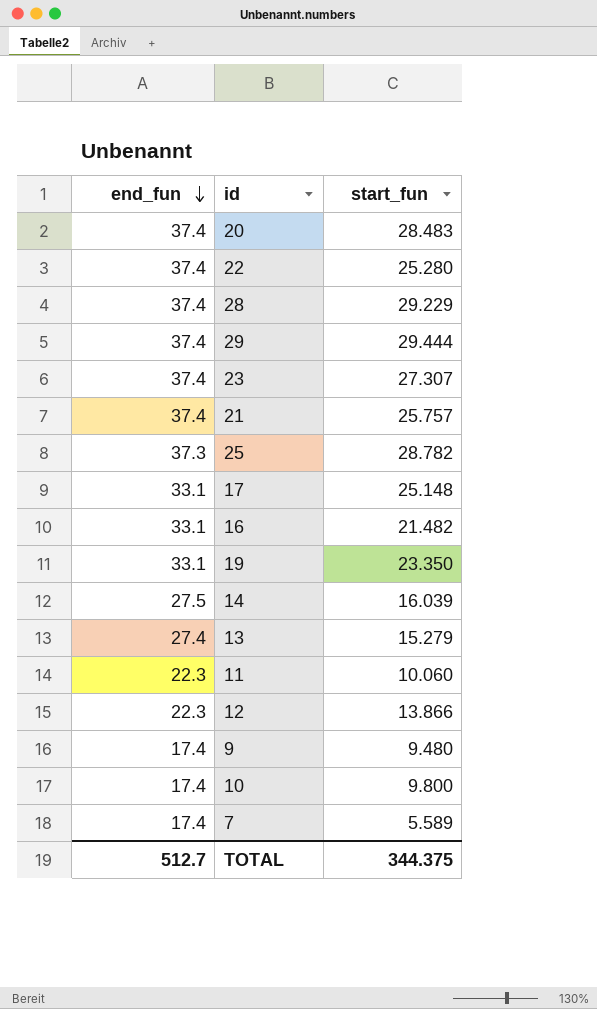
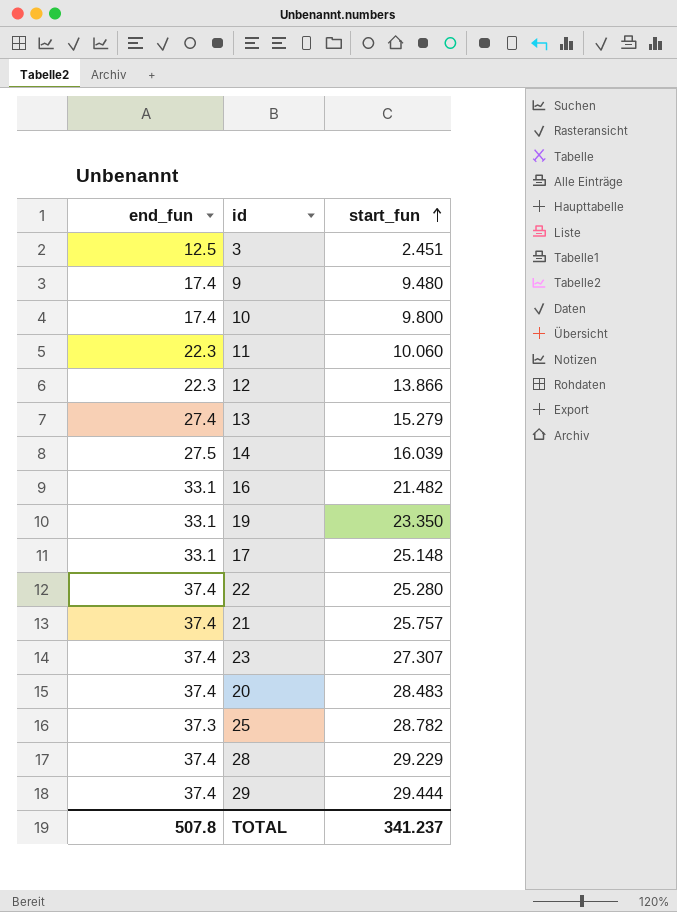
row order: end_fun descending -> start_fun ascending
row 7: 17.4 | 5.589 -> none
row 3: none -> 12.5 | 2.451
TOTAL | end_fun: 512.7 -> 507.8
TOTAL | start_fun: 344.375 -> 341.237

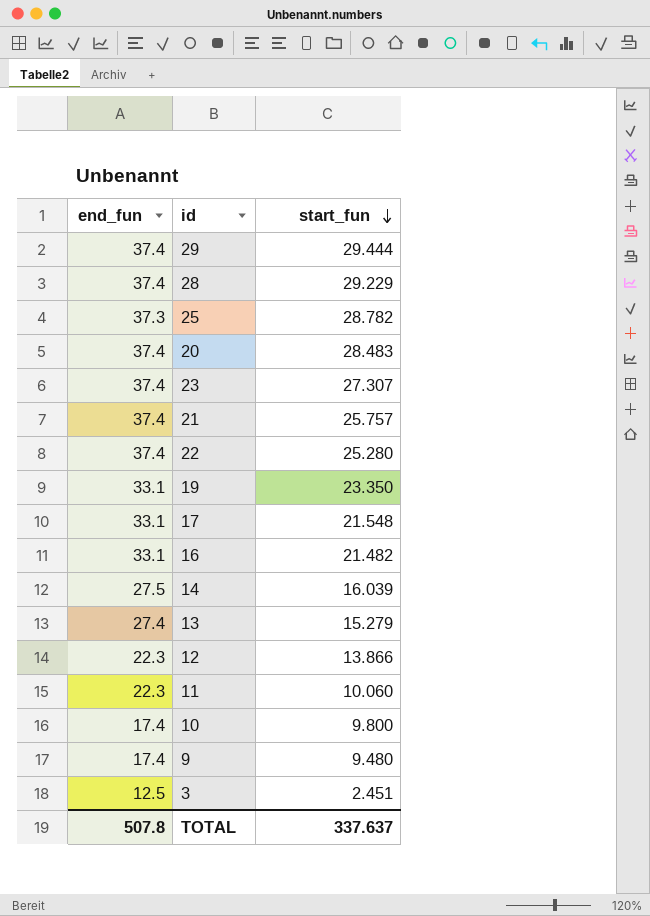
row order: start_fun ascending -> start_fun descending
17 | start_fun: 25.148 -> 21.548
TOTAL | start_fun: 341.237 -> 337.637

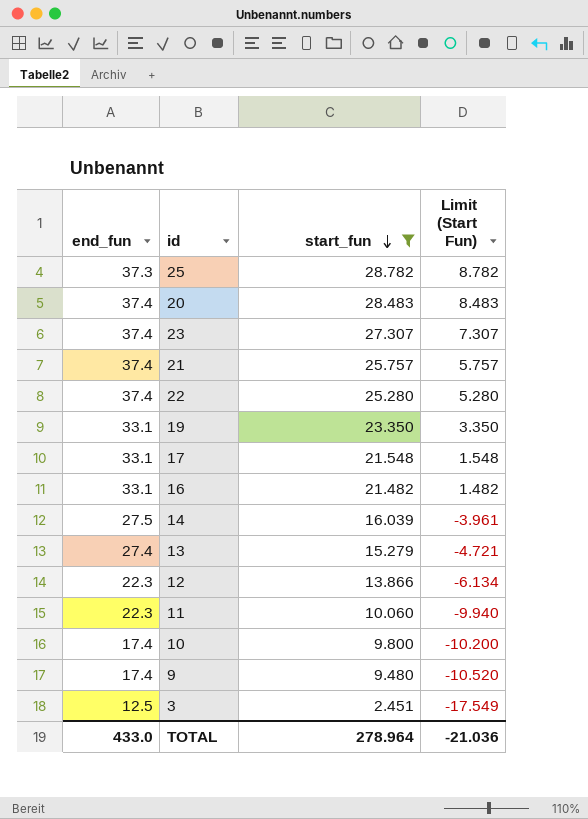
filter: none -> start_fun <= 28.782
column Limit (Start Fun) | formula: none -> [start_fun] - 20
TOTAL | end_fun: 507.8 -> 433.0
TOTAL | start_fun: 337.637 -> 278.964

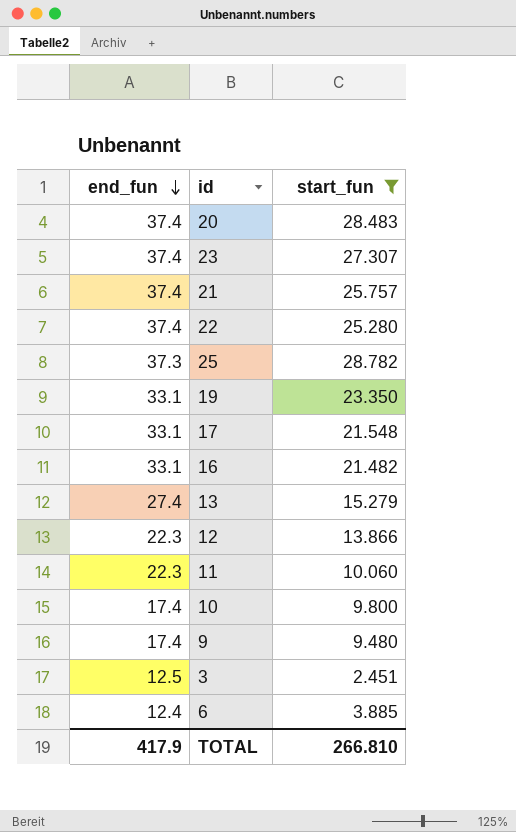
row order: start_fun descending -> end_fun descending
column Limit (Start Fun) | formula: [start_fun] - 20 -> none
row 14: 27.5 | 16.039 | -3.961 -> none
row 6: none -> 12.4 | 3.885
TOTAL | end_fun: 433.0 -> 417.9
TOTAL | start_fun: 278.964 -> 266.810

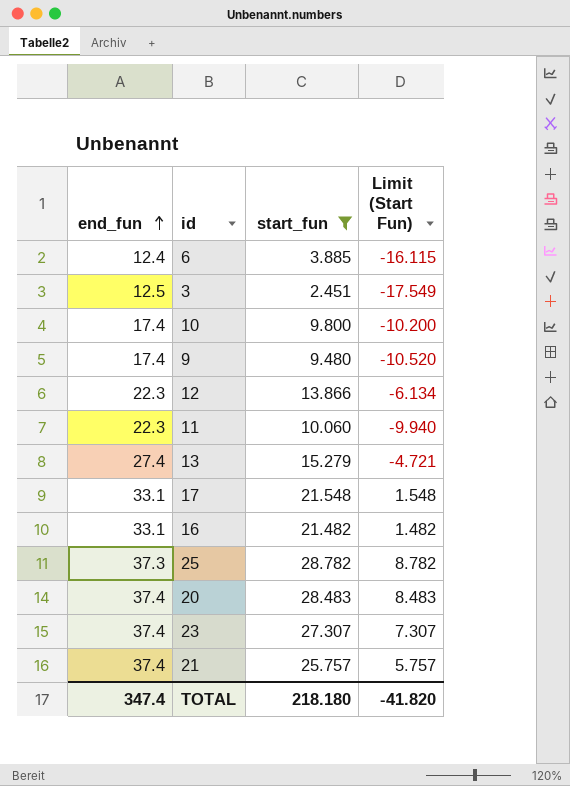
row order: end_fun descending -> end_fun ascending
column Limit (Start Fun) | formula: none -> [start_fun] - 20
row 22: 37.4 | 25.280 -> none
row 19: 33.1 | 23.350 -> none
TOTAL | end_fun: 417.9 -> 347.4
TOTAL | start_fun: 266.810 -> 218.180

